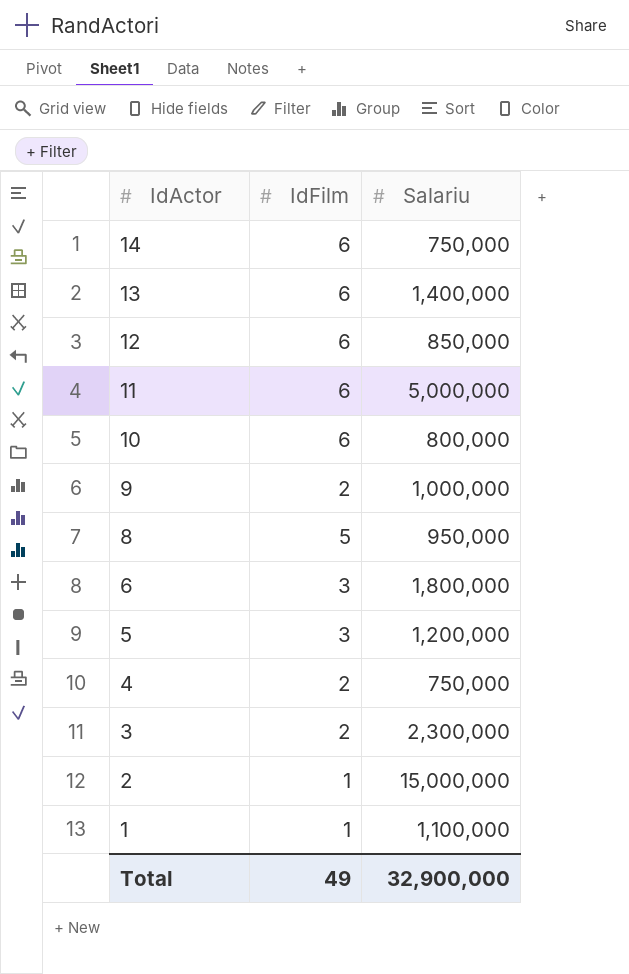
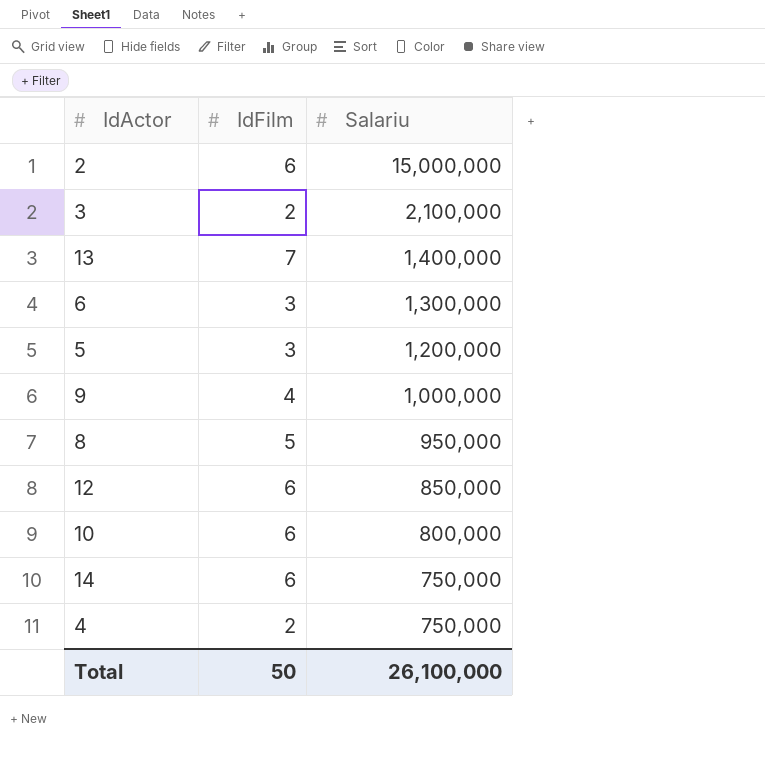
row order: IdActor descending -> Salariu descending
row 11: 6 | 5,000,000 -> none
row 1: 1 | 1,100,000 -> none
2 | IdFilm: 1 -> 6
3 | Salariu: 2,300,000 -> 2,100,000
13 | IdFilm: 6 -> 7
6 | Salariu: 1,800,000 -> 1,300,000
9 | IdFilm: 2 -> 4
Total | IdFilm: 49 -> 50
Total | Salariu: 32,900,000 -> 26,100,000

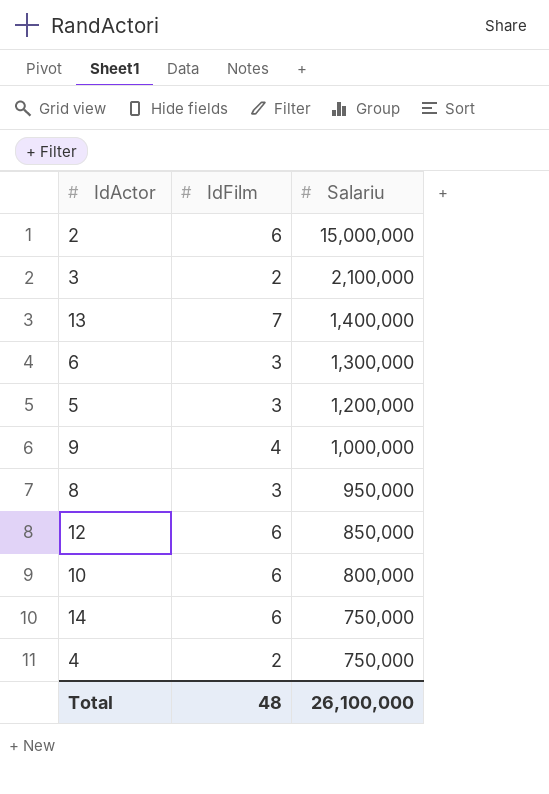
8 | IdFilm: 5 -> 3
Total | IdFilm: 50 -> 48

